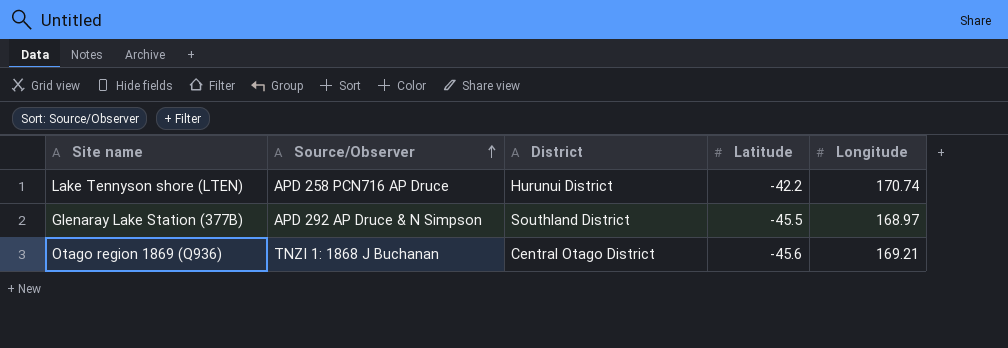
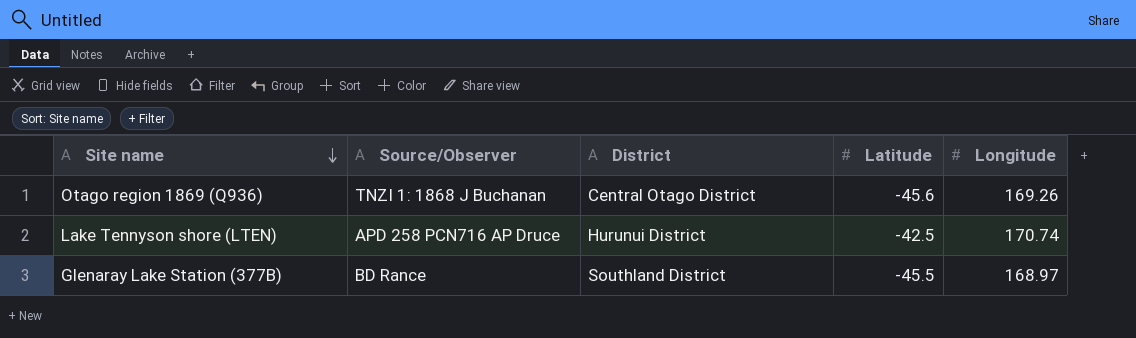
row order: Source/Observer ascending -> Site name descending
Otago region 1869 (Q936) | Longitude: 169.21 -> 169.26
Lake Tennyson shore (LTEN) | Latitude: -42.2 -> -42.5
Glenaray Lake Station (377B) | Source/Observer: APD 292 AP Druce & N Simpson -> BD Rance

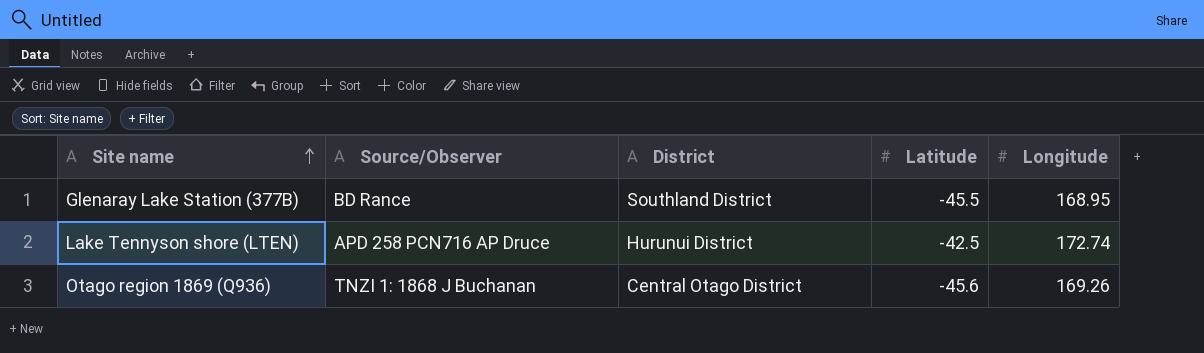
row order: Site name descending -> Site name ascending
Glenaray Lake Station (377B) | Longitude: 168.97 -> 168.95
Lake Tennyson shore (LTEN) | Longitude: 170.74 -> 172.74

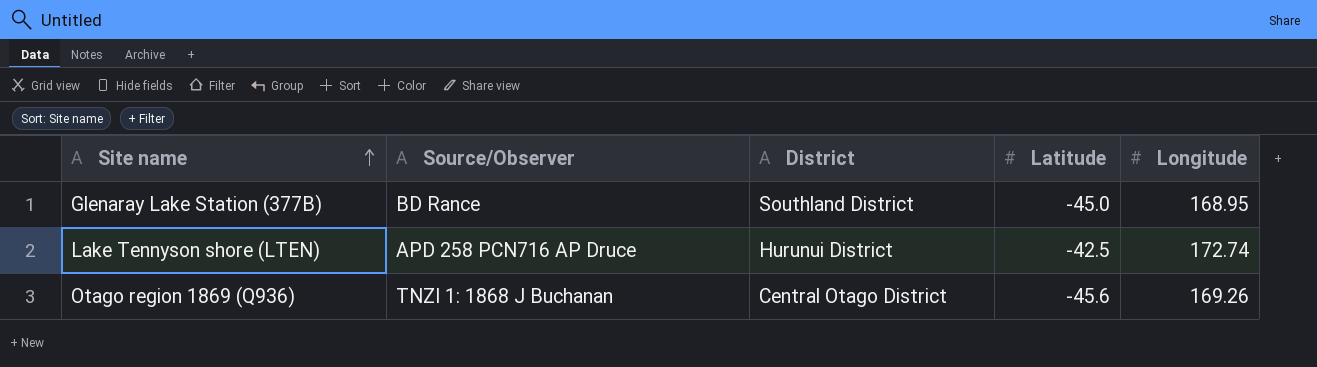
Glenaray Lake Station (377B) | Latitude: -45.5 -> -45.0

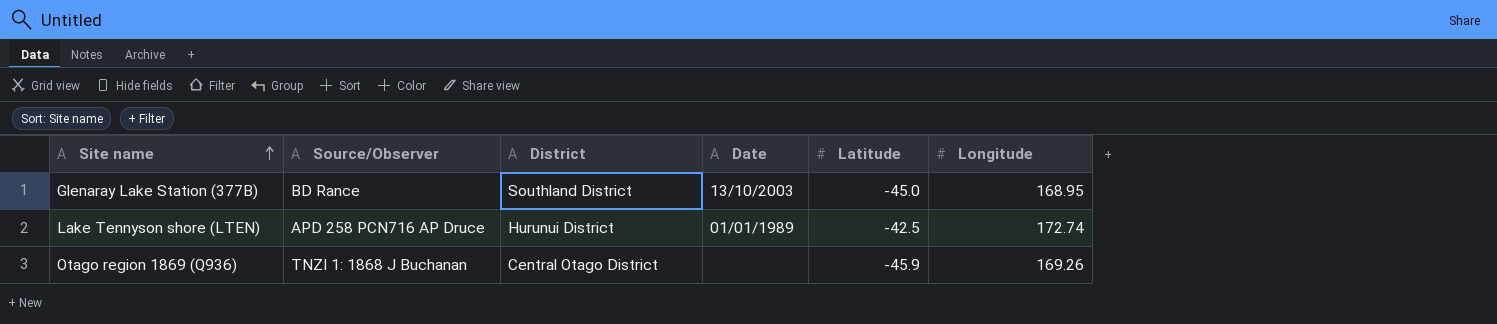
column Date | position: none -> 4
Otago region 1869 (Q936) | Latitude: -45.6 -> -45.9

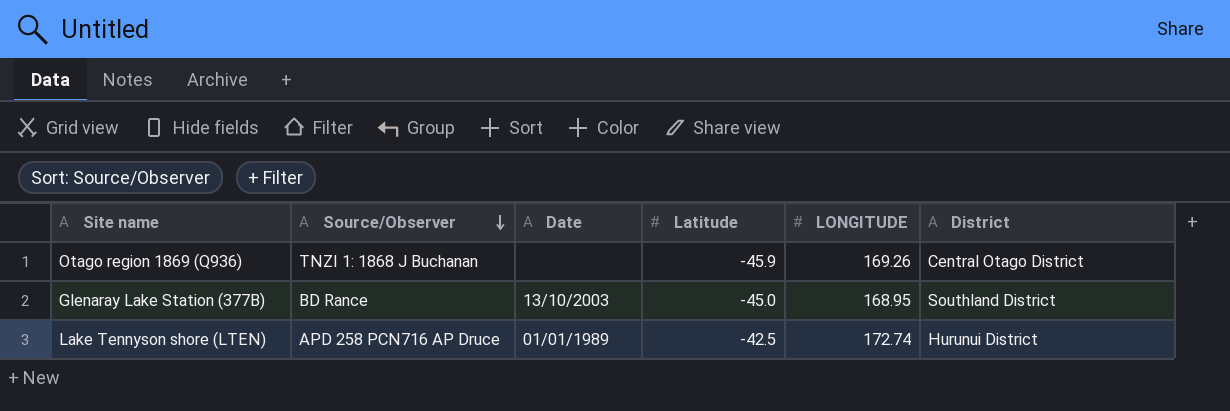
row order: Site name ascending -> Source/Observer descending
column name: Longitude -> LONGITUDE
column District | position: 3 -> 6

